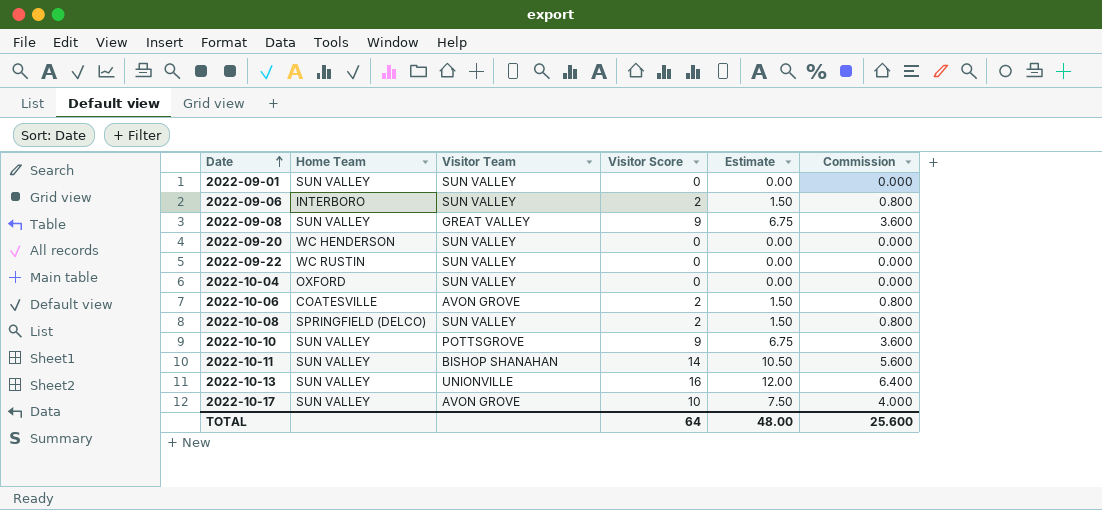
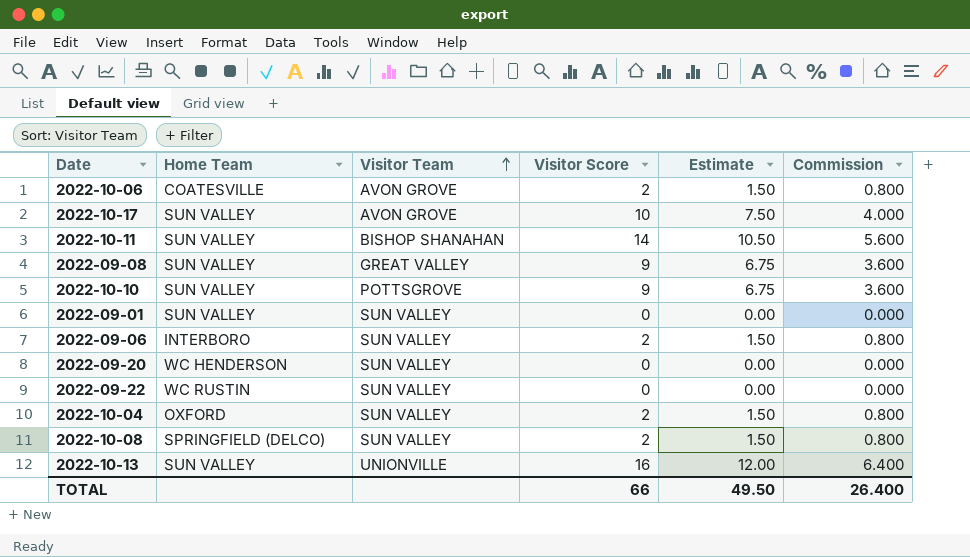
row order: Date ascending -> Visitor Team ascending
2022-10-04 | Visitor Score: 0 -> 2
2022-10-04 | Estimate: 0.00 -> 1.50
2022-10-04 | Commission: 0.000 -> 0.800
TOTAL | Visitor Score: 64 -> 66
TOTAL | Estimate: 48.00 -> 49.50
TOTAL | Commission: 25.600 -> 26.400

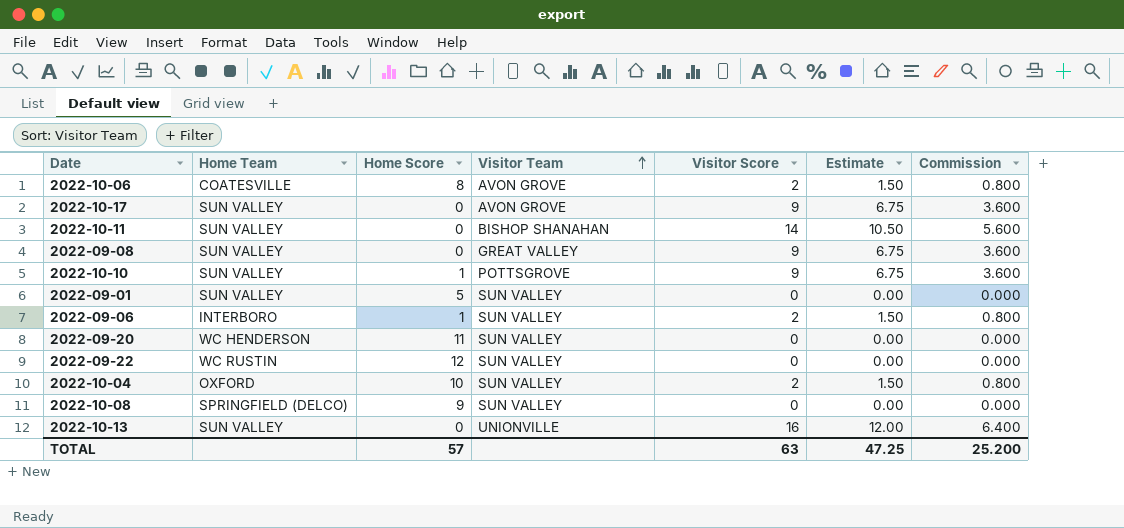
column Home Score | position: none -> 3
2022-10-17 | Visitor Score: 10 -> 9
2022-10-17 | Estimate: 7.50 -> 6.75
2022-10-17 | Commission: 4.000 -> 3.600
2022-10-08 | Visitor Score: 2 -> 0
2022-10-08 | Estimate: 1.50 -> 0.00
2022-10-08 | Commission: 0.800 -> 0.000
TOTAL | Visitor Score: 66 -> 63
TOTAL | Estimate: 49.50 -> 47.25
TOTAL | Commission: 26.400 -> 25.200

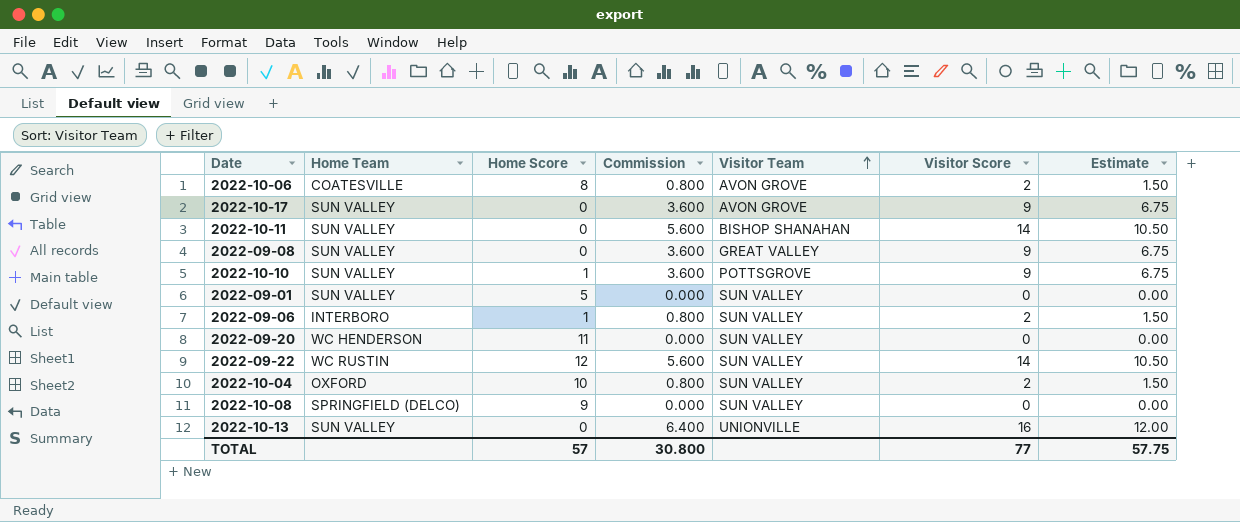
column Commission | position: 7 -> 4
2022-09-22 | Commission: 0.000 -> 5.600
2022-09-22 | Visitor Score: 0 -> 14
2022-09-22 | Estimate: 0.00 -> 10.50
TOTAL | Commission: 25.200 -> 30.800
TOTAL | Visitor Score: 63 -> 77
TOTAL | Estimate: 47.25 -> 57.75

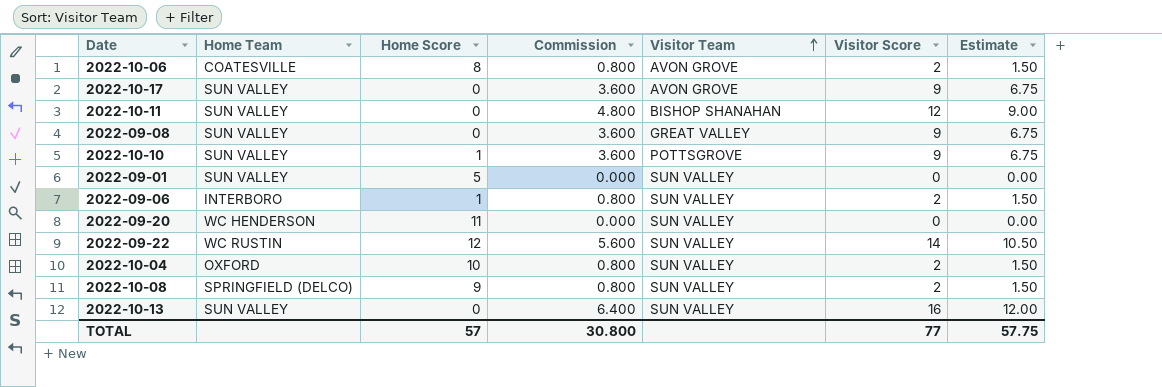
2022-10-11 | Commission: 5.600 -> 4.800
2022-10-11 | Visitor Score: 14 -> 12
2022-10-11 | Estimate: 10.50 -> 9.00
2022-10-08 | Commission: 0.000 -> 0.800
2022-10-08 | Visitor Score: 0 -> 2
2022-10-08 | Estimate: 0.00 -> 1.50
2022-10-13 | Visitor Team: UNIONVILLE -> SUN VALLEY

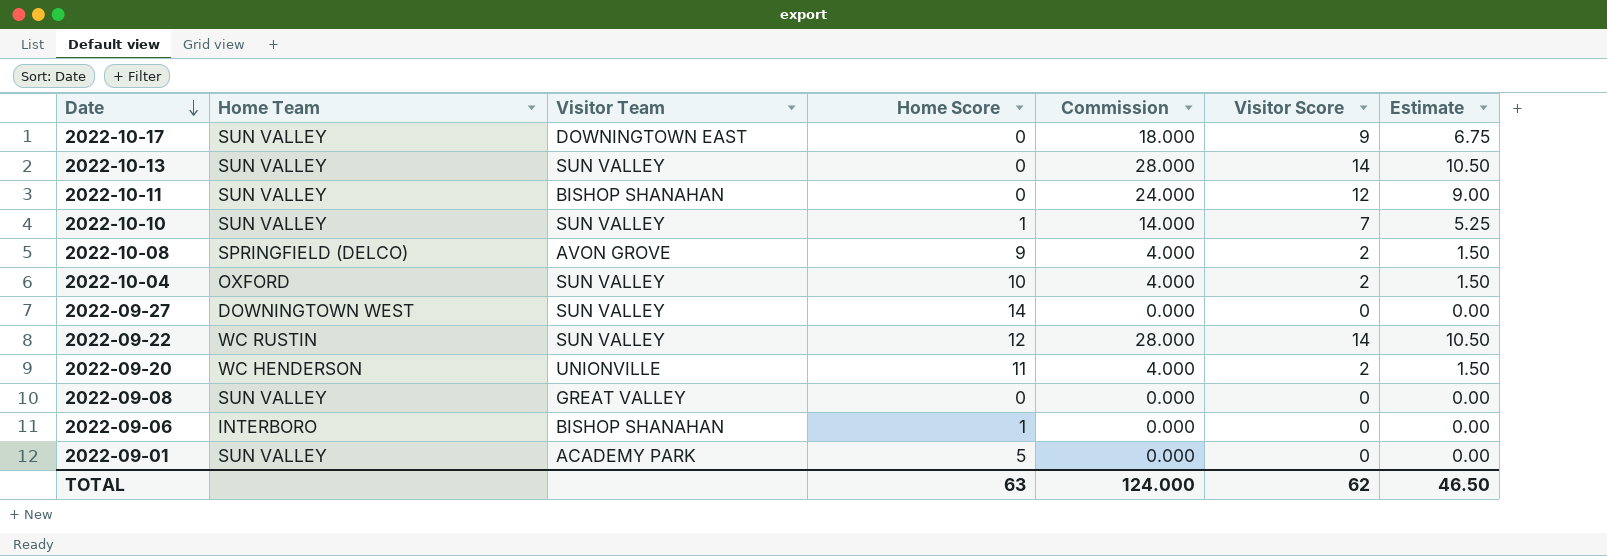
row order: Visitor Team ascending -> Date descending
column Visitor Team | position: 5 -> 3
column Commission | formula: [Visitor Score] * 0.4 -> [Visitor Score] * 2
row 2022-10-06: COATESVILLE | 8 | 0.800 | AVON GROVE | 2 | 1.50 -> none
2022-10-17 | Visitor Team: AVON GROVE -> DOWNINGTOWN EAST
2022-10-13 | Visitor Score: 16 -> 14
2022-10-13 | Estimate: 12.00 -> 10.50
2022-10-10 | Visitor Team: POTTSGROVE -> SUN VALLEY
2022-10-10 | Visitor Score: 9 -> 7
2022-10-10 | Estimate: 6.75 -> 5.25
2022-10-08 | Visitor Team: SUN VALLEY -> AVON GROVE
row 2022-09-27: none -> DOWNINGTOWN WEST | SUN VALLEY | 14 | 0.000 | 0 | 0.00
2022-09-20 | Visitor Team: SUN VALLEY -> UNIONVILLE
2022-09-20 | Visitor Score: 0 -> 2
2022-09-20 | Estimate: 0.00 -> 1.50
2022-09-08 | Visitor Score: 9 -> 0
2022-09-08 | Estimate: 6.75 -> 0.00
2022-09-06 | Visitor Team: SUN VALLEY -> BISHOP SHANAHAN
2022-09-06 | Visitor Score: 2 -> 0
2022-09-06 | Estimate: 1.50 -> 0.00
2022-09-01 | Visitor Team: SUN VALLEY -> ACADEMY PARK
TOTAL | Home Score: 57 -> 63
TOTAL | Commission: 30.800 -> 124.000
TOTAL | Visitor Score: 77 -> 62
TOTAL | Estimate: 57.75 -> 46.50

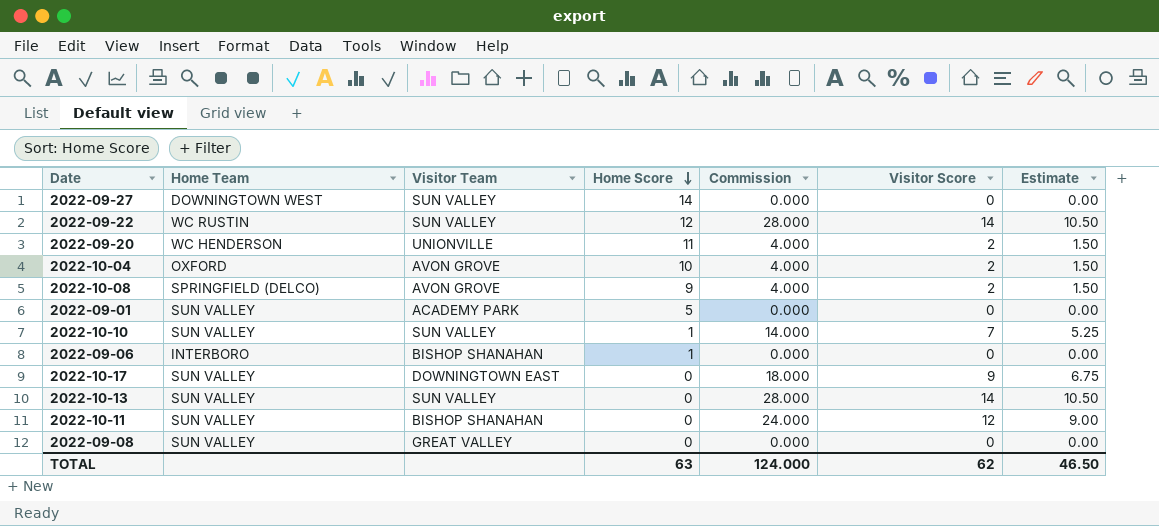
row order: Date descending -> Home Score descending
2022-10-04 | Visitor Team: SUN VALLEY -> AVON GROVE

